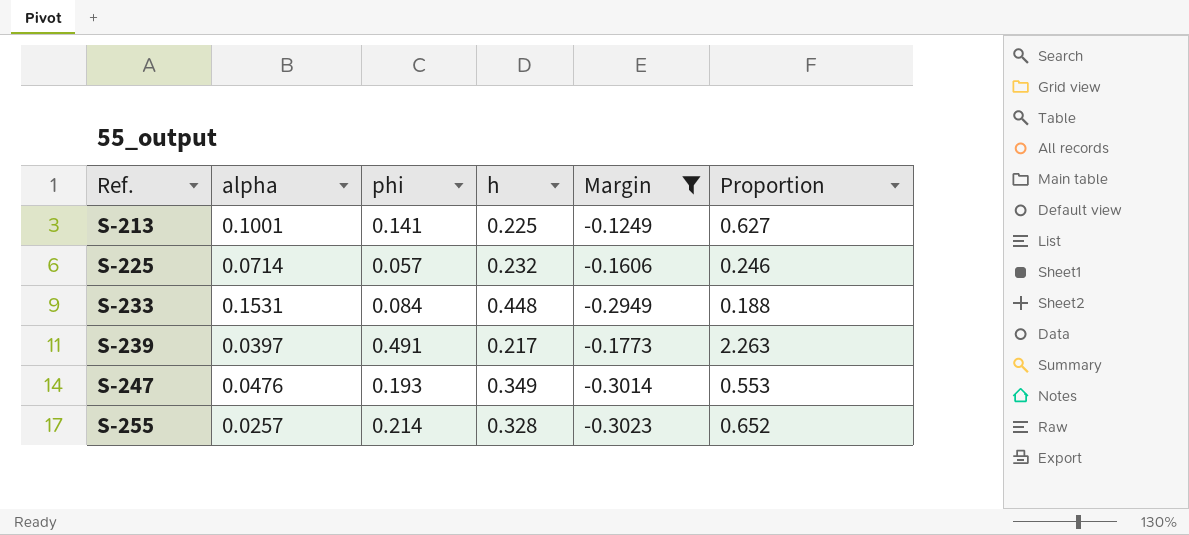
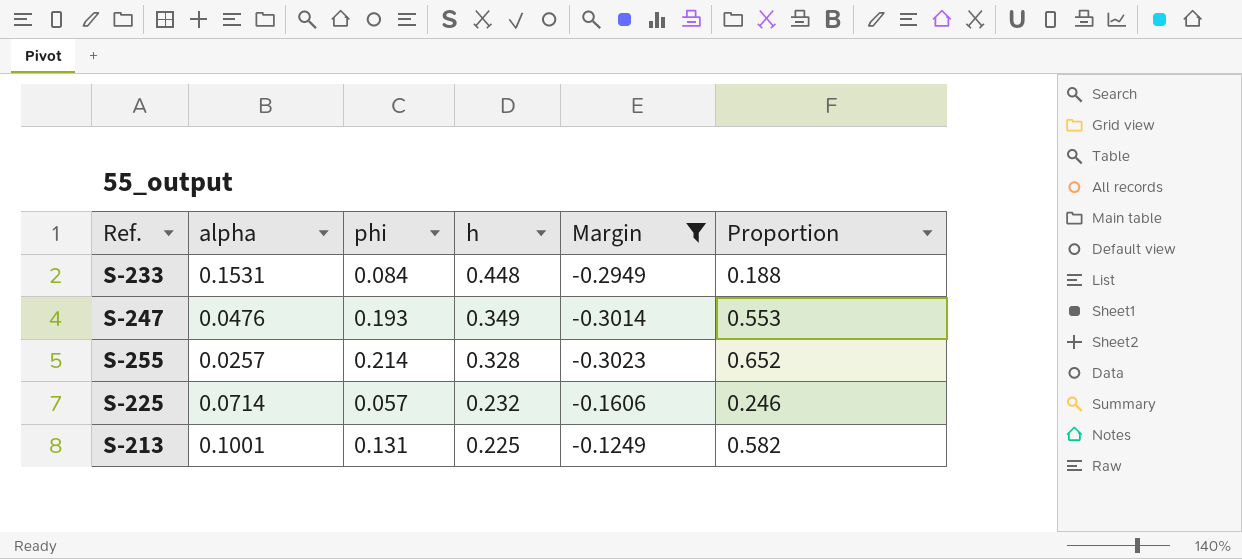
row order: Ref. ascending -> h descending
row S-239: 0.0397 | 0.491 | 0.217 | -0.1773 | 2.263 -> none
S-213 | phi: 0.141 -> 0.131
S-213 | Proportion: 0.627 -> 0.582

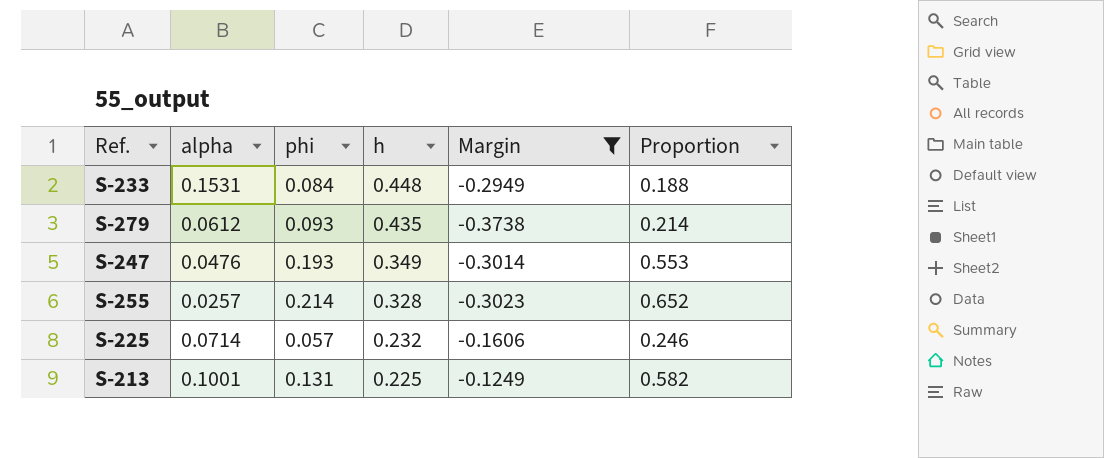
row S-279: none -> 0.0612 | 0.093 | 0.435 | -0.3738 | 0.214

